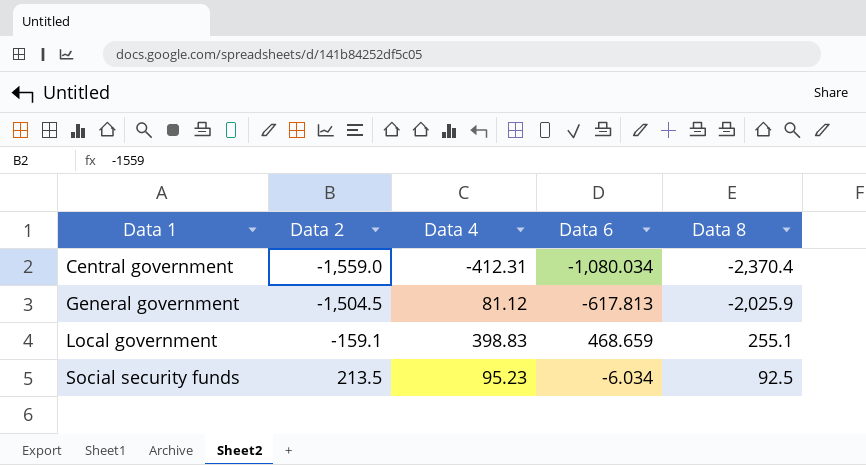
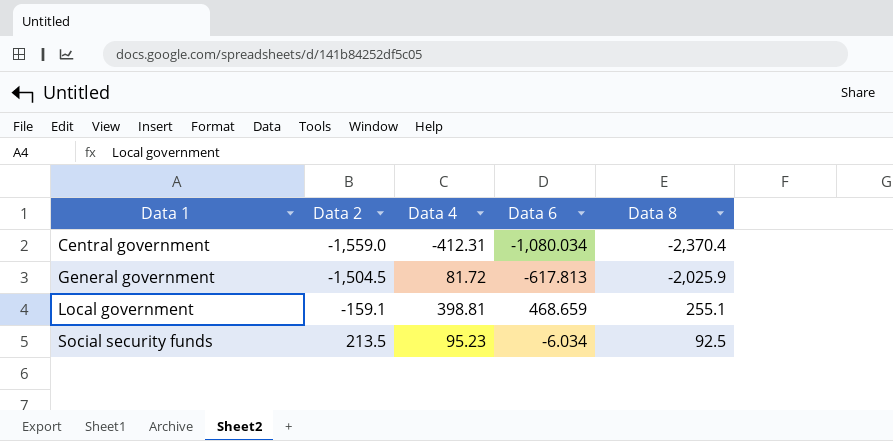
General government | Data 4: 81.12 -> 81.72
Local government | Data 4: 398.83 -> 398.81

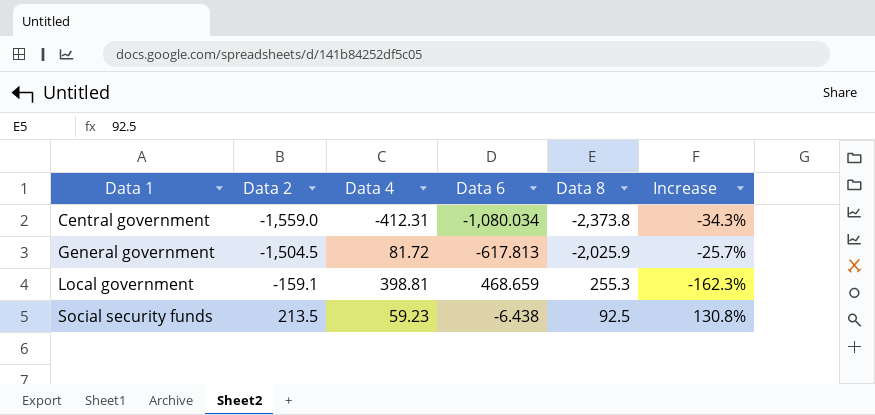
column Increase | formula: none -> ([Data 2] - [Data 8]) / [Data 8]
Central government | Data 8: -2,370.4 -> -2,373.8
Local government | Data 8: 255.1 -> 255.3
Social security funds | Data 4: 95.23 -> 59.23
Social security funds | Data 6: -6.034 -> -6.438

